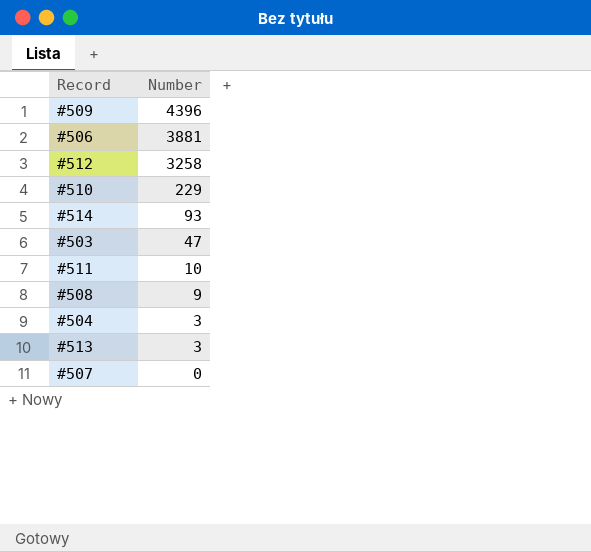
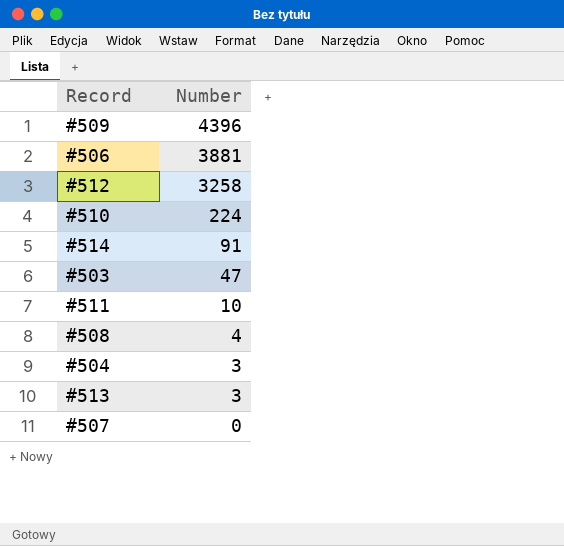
#510 | Number: 229 -> 224
#514 | Number: 93 -> 91
#508 | Number: 9 -> 4

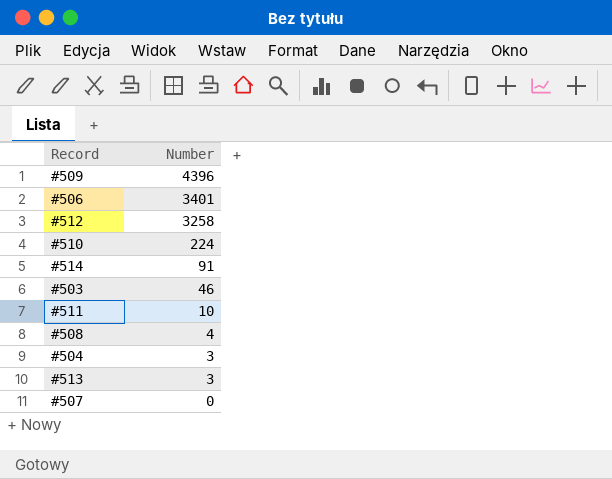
#506 | Number: 3881 -> 3401
#503 | Number: 47 -> 46

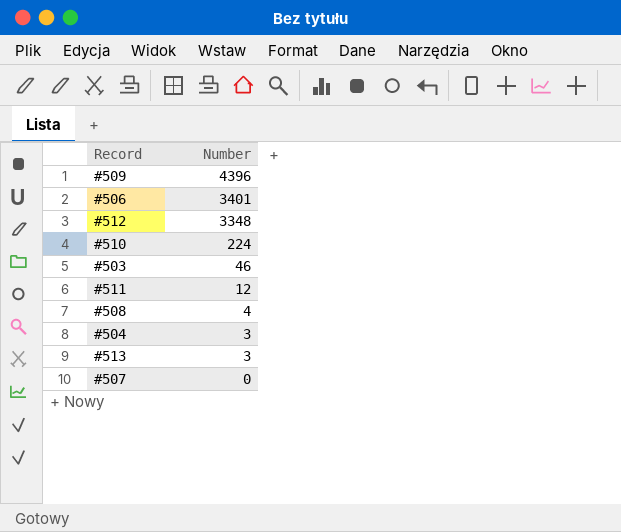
row #514: 91 -> none
#512 | Number: 3258 -> 3348
#511 | Number: 10 -> 12

